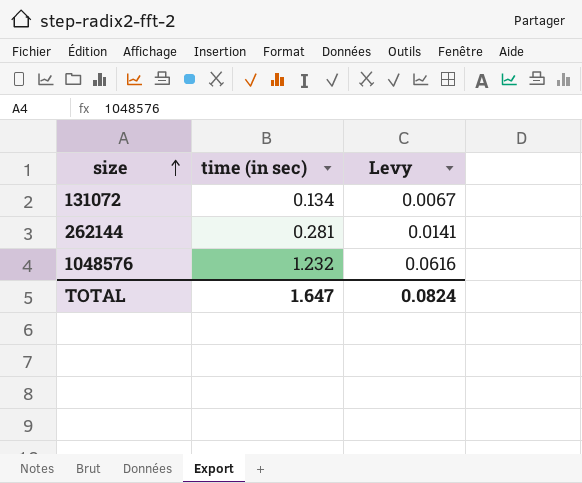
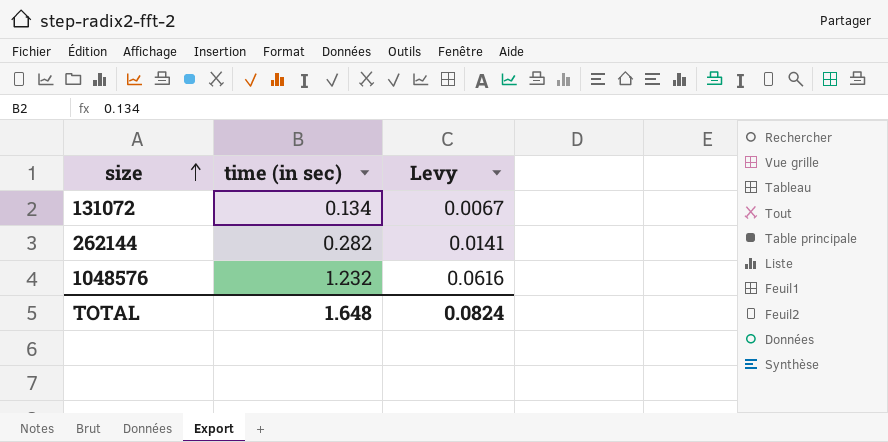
262144 | time (in sec): 0.281 -> 0.282
TOTAL | time (in sec): 1.647 -> 1.648

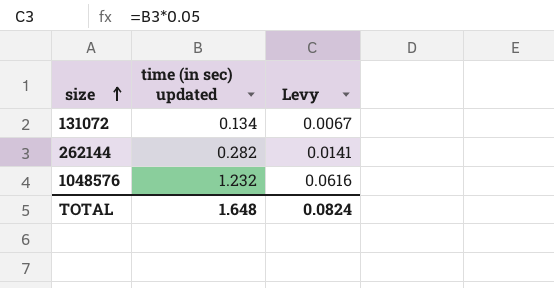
column name: time (in sec) -> time (in sec) updated

